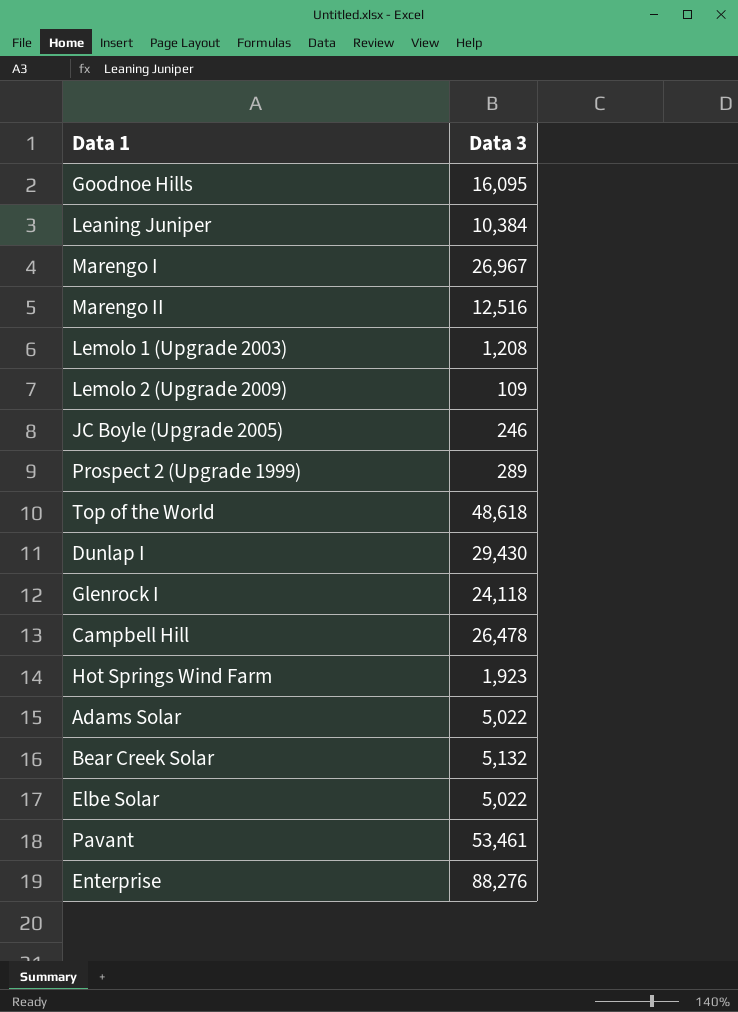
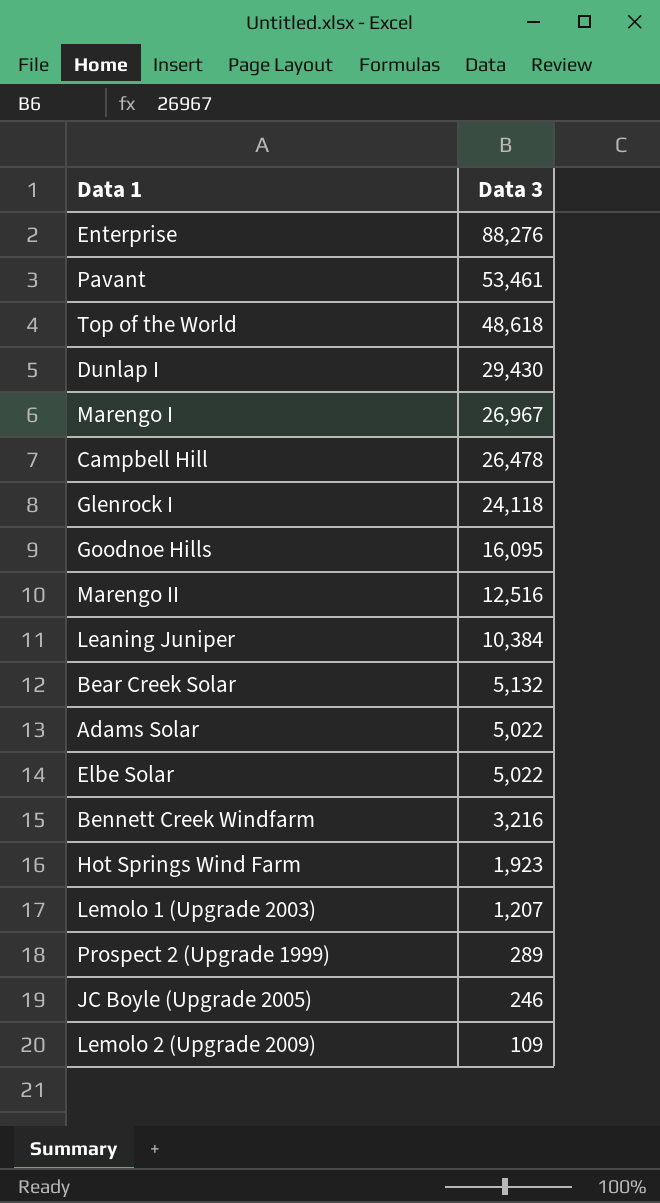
row order: none -> Data 3 descending
row Bennett Creek Windfarm: none -> 3,216
Lemolo 1 (Upgrade 2003) | Data 3: 1,208 -> 1,207

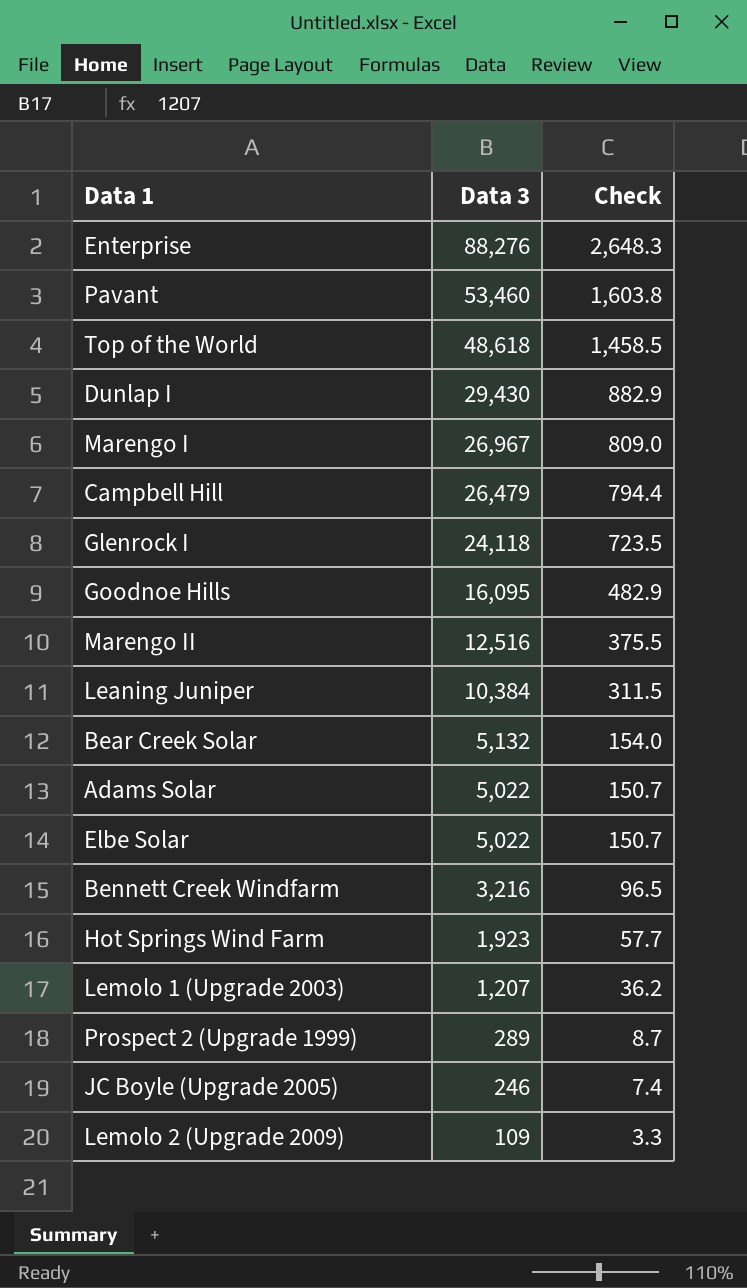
column Check | formula: none -> [Data 3] * 0.03
Pavant | Data 3: 53,461 -> 53,460
Campbell Hill | Data 3: 26,478 -> 26,479

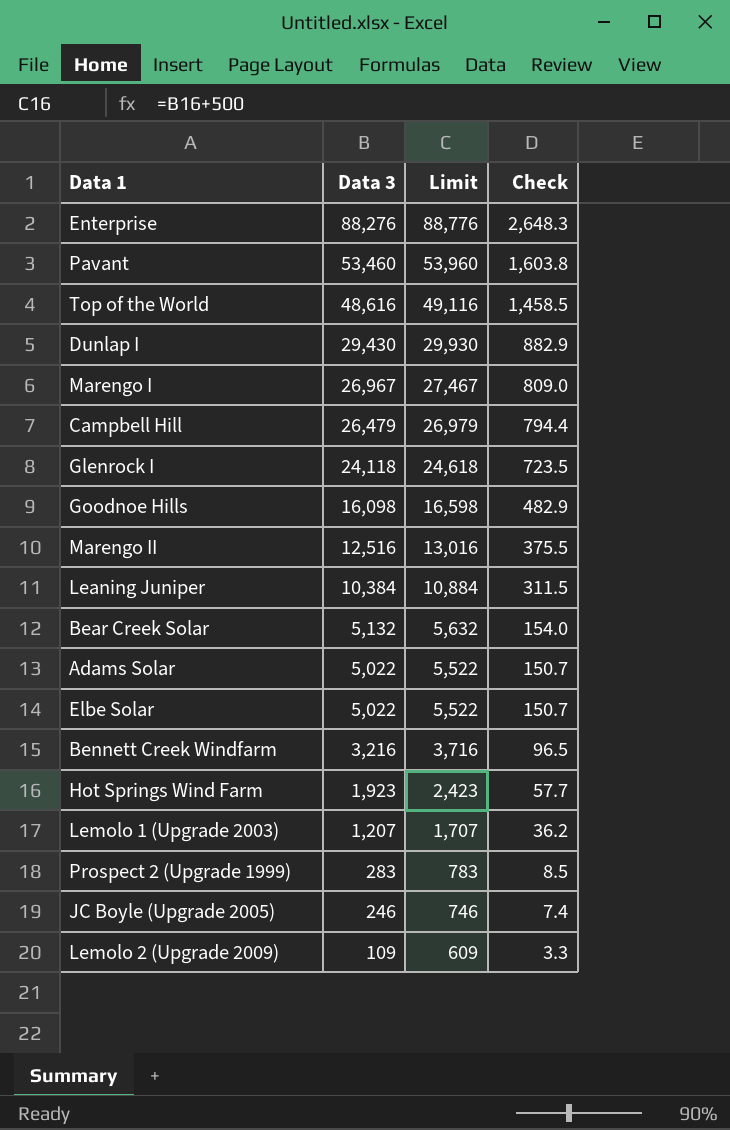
column Limit | formula: none -> [Data 3] + 500
Top of the World | Data 3: 48,618 -> 48,616
Goodnoe Hills | Data 3: 16,095 -> 16,098
Prospect 2 (Upgrade 1999) | Data 3: 289 -> 283
Prospect 2 (Upgrade 1999) | Check: 8.7 -> 8.5

